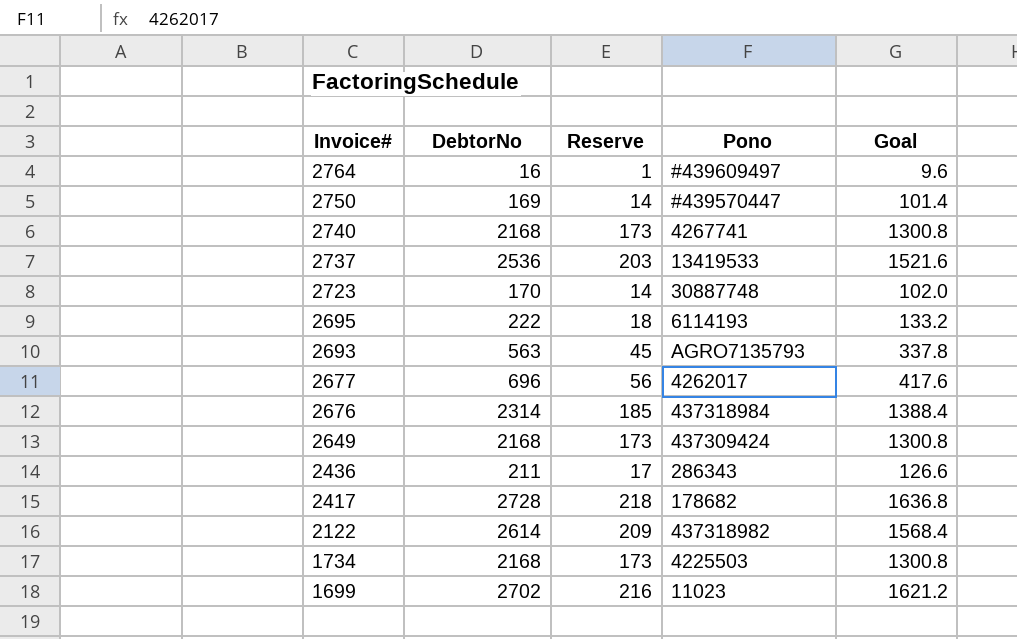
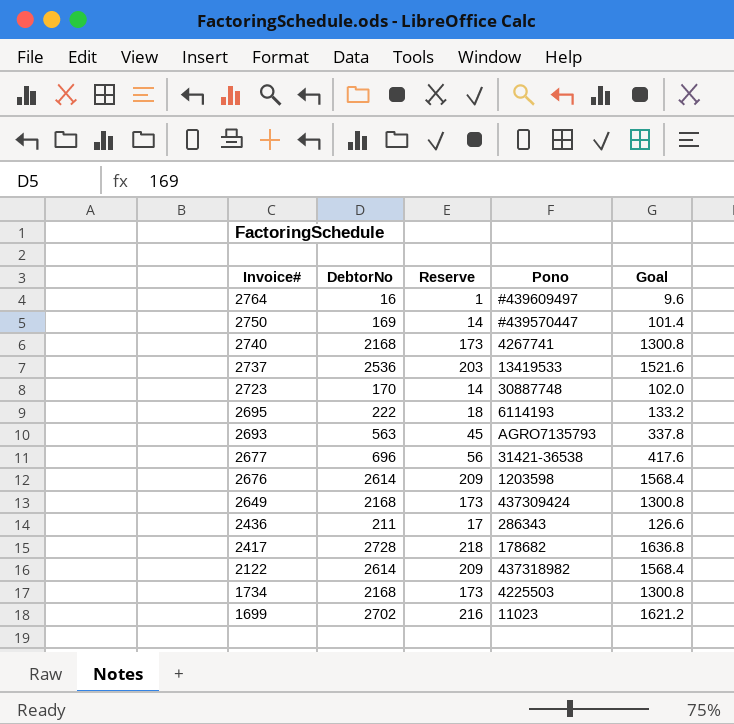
2677 | Pono: 4262017 -> 31421-36538
2676 | DebtorNo: 2314 -> 2614
2676 | Reserve: 185 -> 209
2676 | Pono: 437318984 -> 1203598
2676 | Goal: 1388.4 -> 1568.4

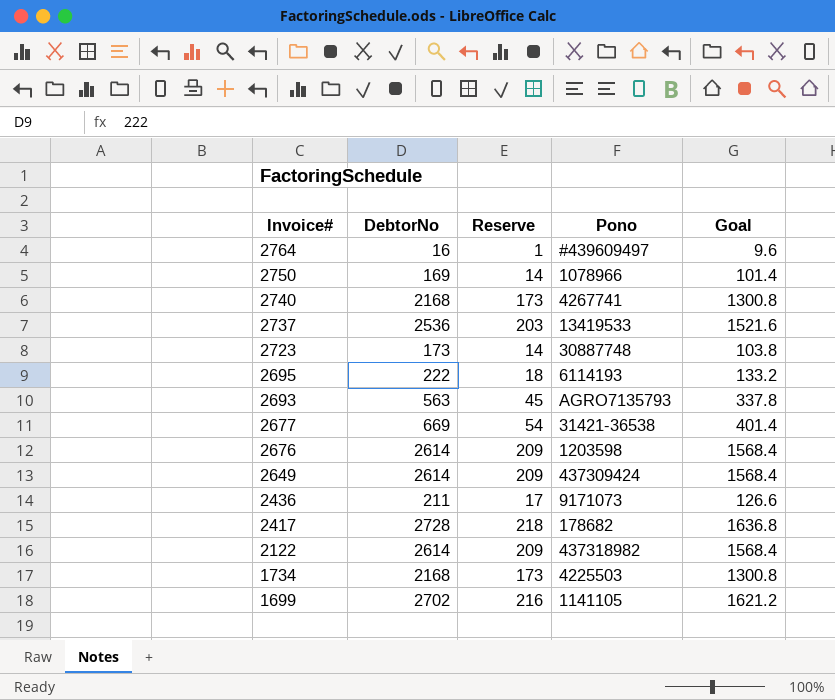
2750 | Pono: #439570447 -> 1078966
2723 | DebtorNo: 170 -> 173
2723 | Goal: 102.0 -> 103.8
2677 | DebtorNo: 696 -> 669
2677 | Reserve: 56 -> 54
2677 | Goal: 417.6 -> 401.4
2649 | DebtorNo: 2168 -> 2614
2649 | Reserve: 173 -> 209
2649 | Goal: 1300.8 -> 1568.4
2436 | Pono: 286343 -> 9171073
1699 | Pono: 11023 -> 1141105

